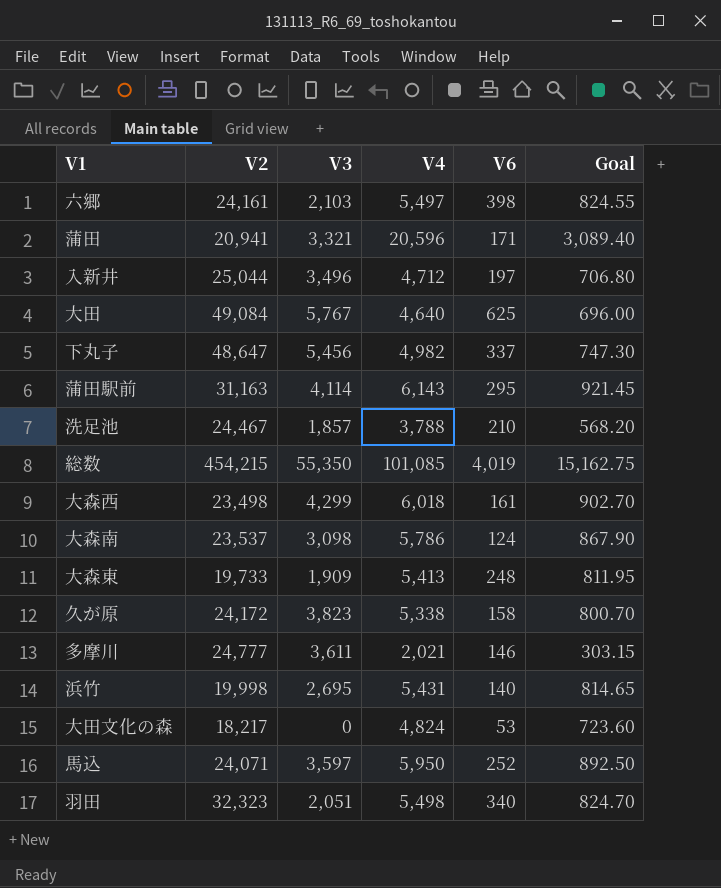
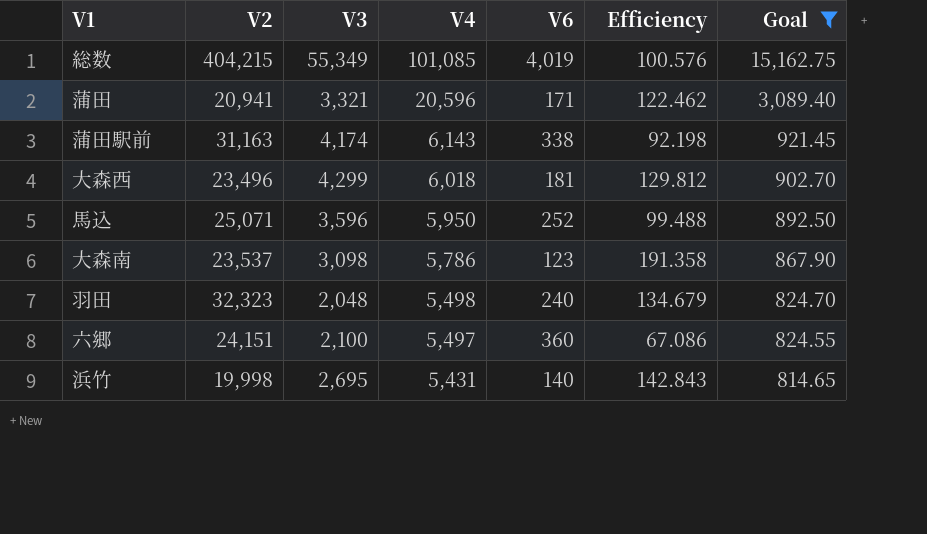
filter: none -> Goal >= 814.65
row order: none -> V4 descending
column Efficiency | formula: none -> [V2] / [V6]
総数 | V2: 454,215 -> 404,215
総数 | V3: 55,350 -> 55,349
蒲田駅前 | V3: 4,114 -> 4,174
蒲田駅前 | V6: 295 -> 338
大森西 | V2: 23,498 -> 23,496
大森西 | V6: 161 -> 181
馬込 | V2: 24,071 -> 25,071
馬込 | V3: 3,597 -> 3,596
大森南 | V6: 124 -> 123
羽田 | V3: 2,051 -> 2,048
羽田 | V6: 340 -> 240
六郷 | V2: 24,161 -> 24,151
六郷 | V3: 2,103 -> 2,100
六郷 | V6: 398 -> 360

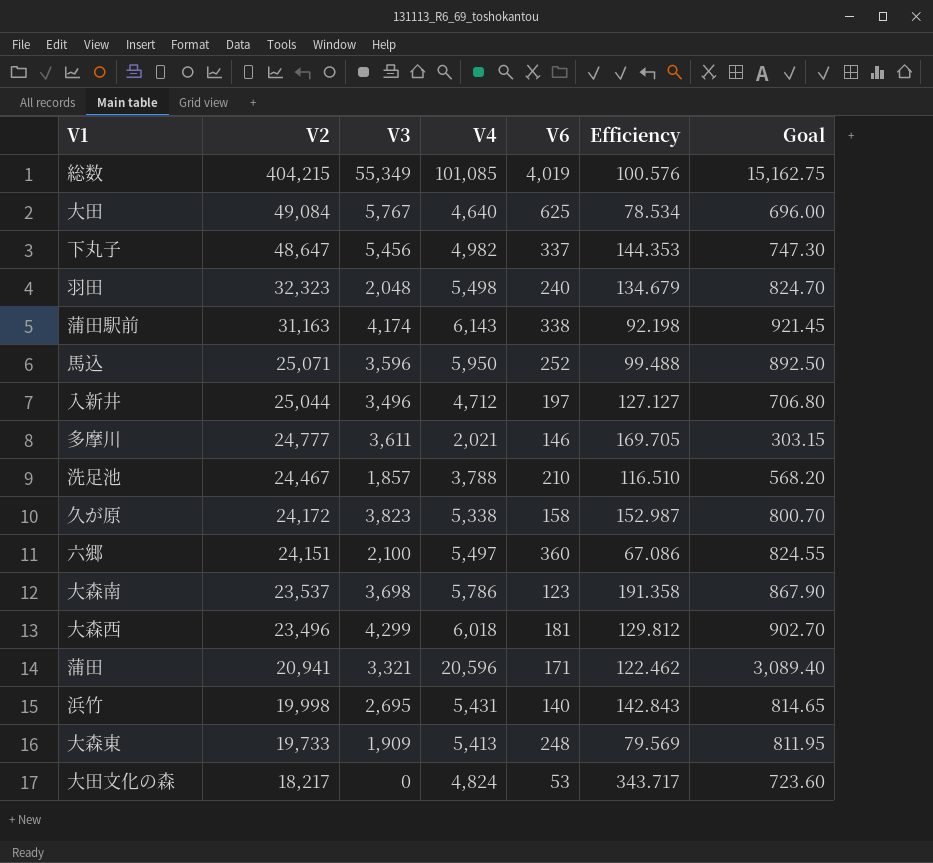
filter: Goal >= 814.65 -> none
row order: V4 descending -> V2 descending
大森南 | V3: 3,098 -> 3,698

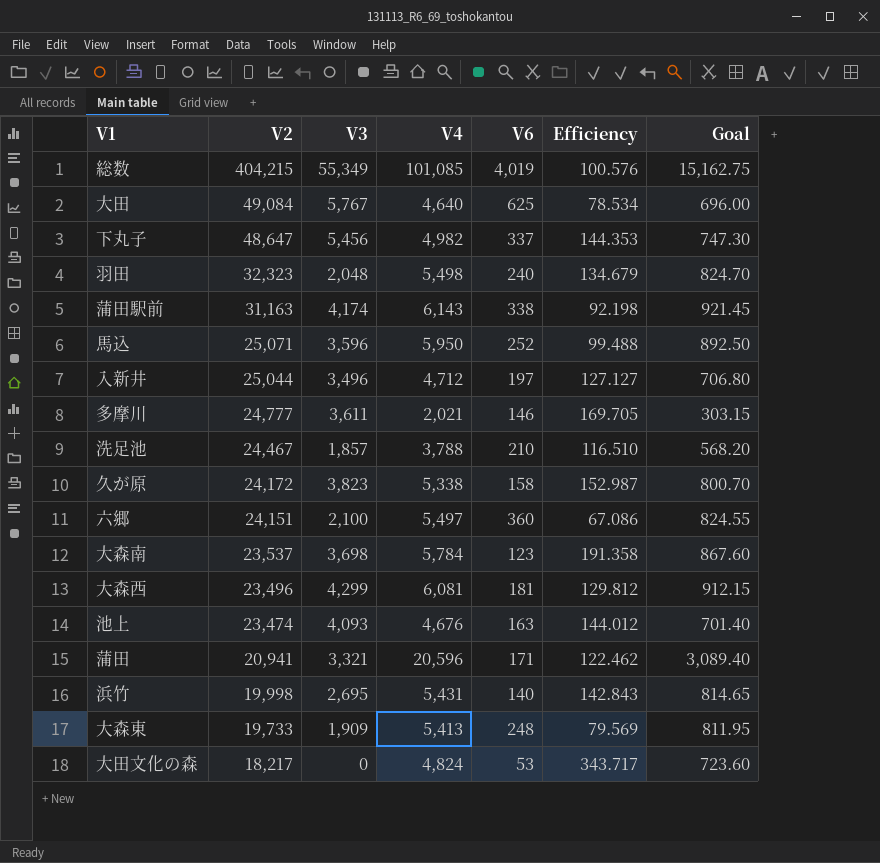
大森南 | V4: 5,786 -> 5,784
大森南 | Goal: 867.90 -> 867.60
大森西 | V4: 6,018 -> 6,081
大森西 | Goal: 902.70 -> 912.15
row 池上: none -> 23,474 | 4,093 | 4,676 | 163 | 144.012 | 701.40

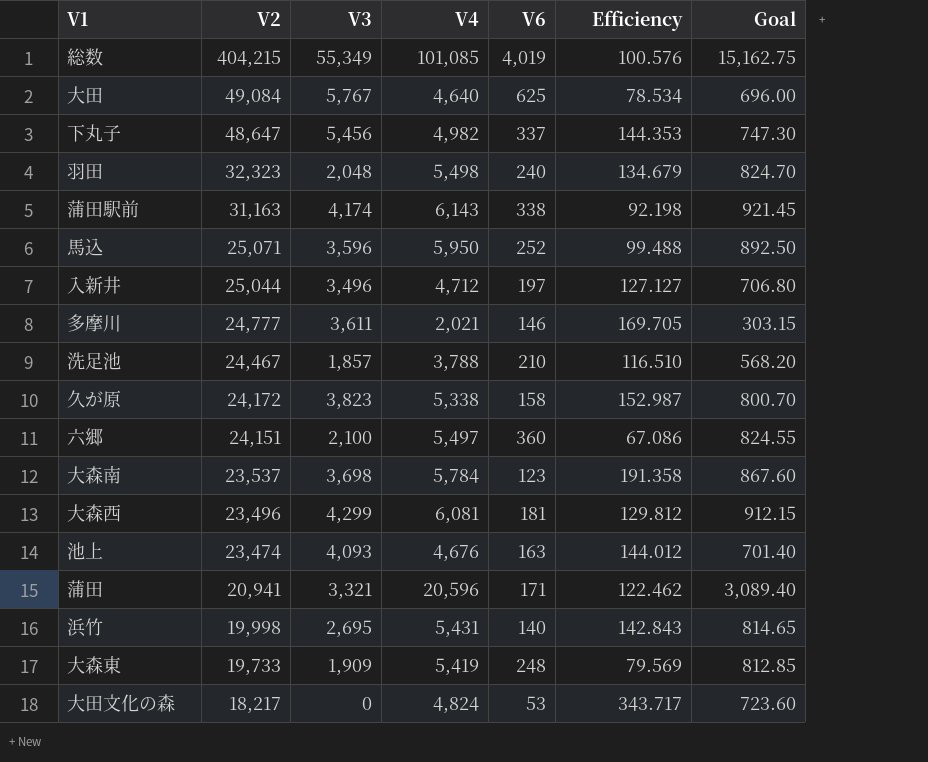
大森東 | V4: 5,413 -> 5,419
大森東 | Goal: 811.95 -> 812.85

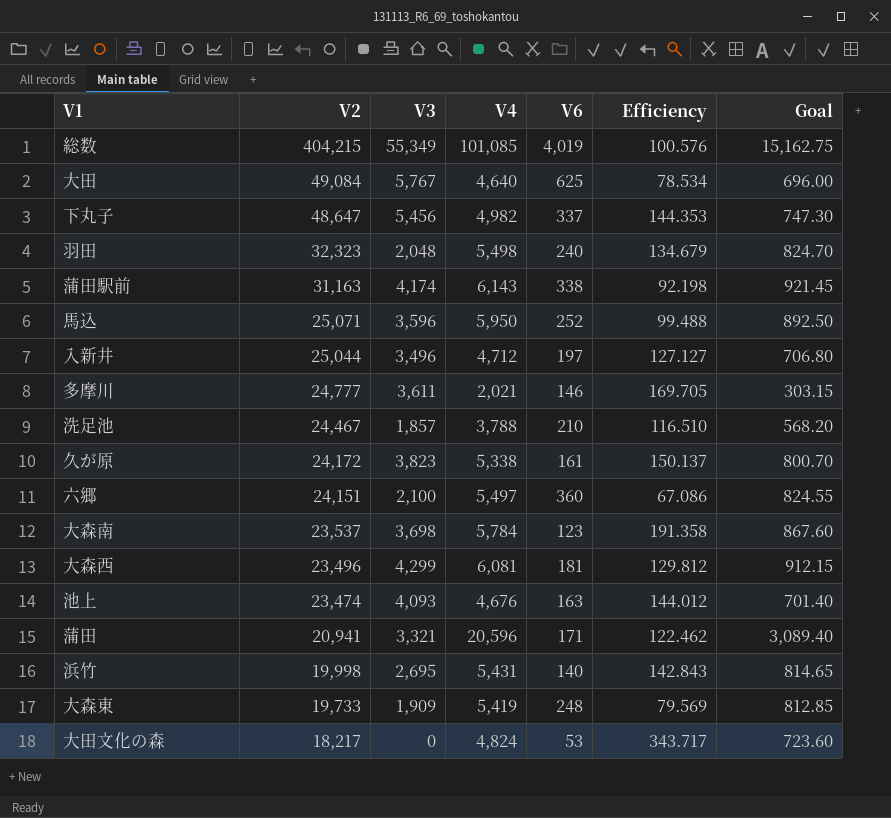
久が原 | V6: 158 -> 161
久が原 | Efficiency: 152.987 -> 150.137

